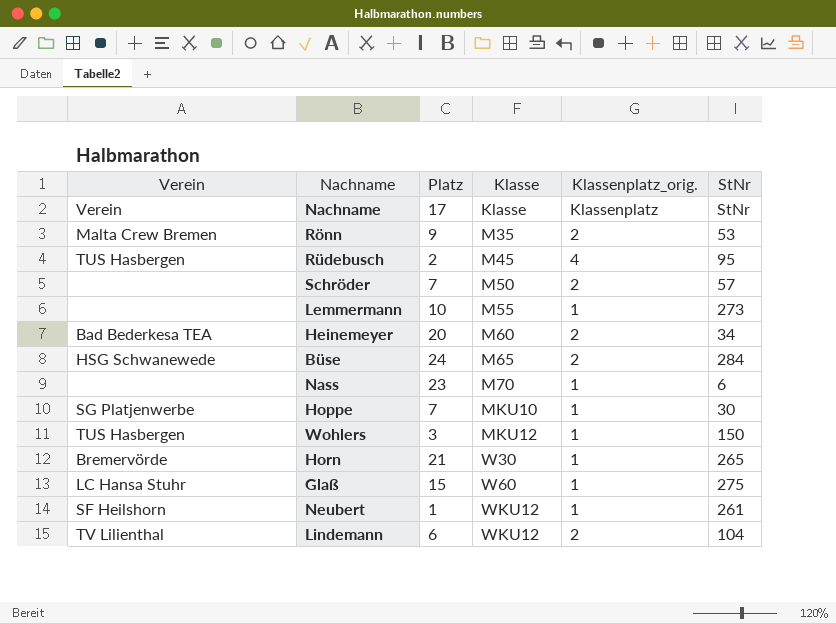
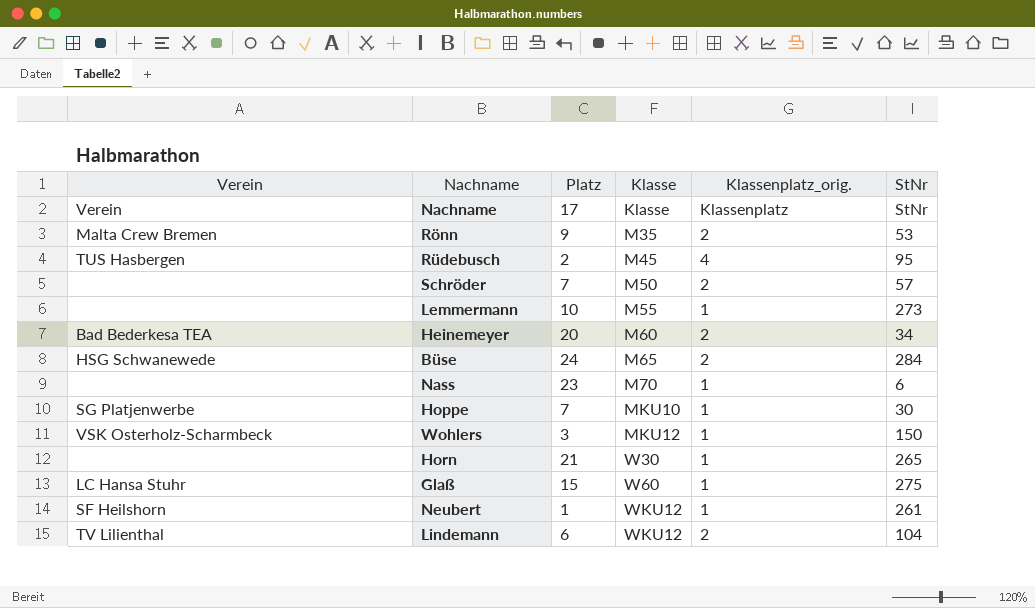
Wohlers | Verein: TUS Hasbergen -> VSK Osterholz-Scharmbeck
Horn | Verein: Bremervörde -> none

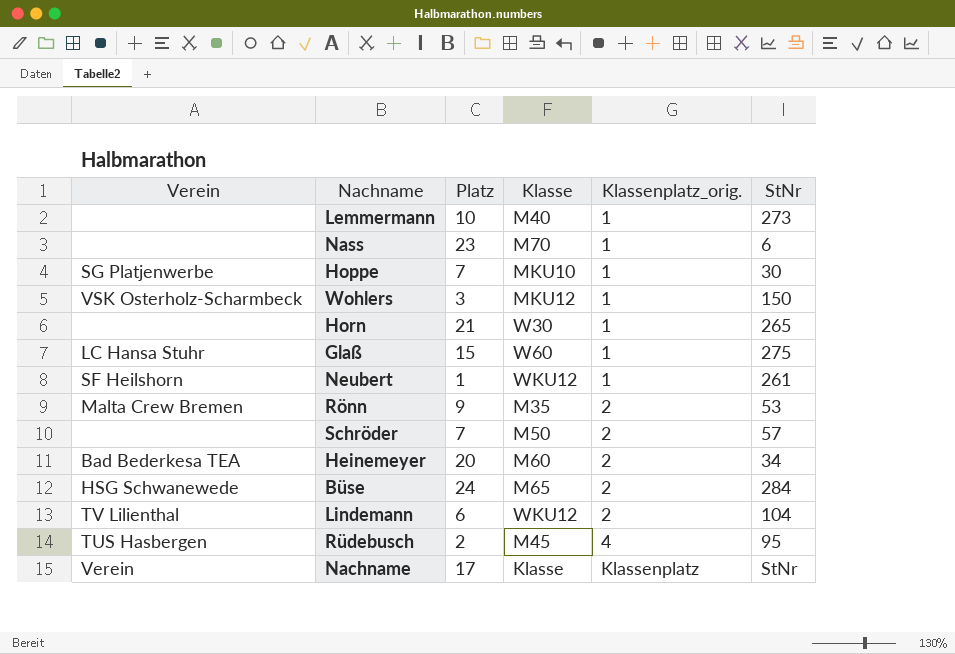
row order: Klasse ascending -> Klassenplatz_orig. ascending
Lemmermann | Klasse: M55 -> M40

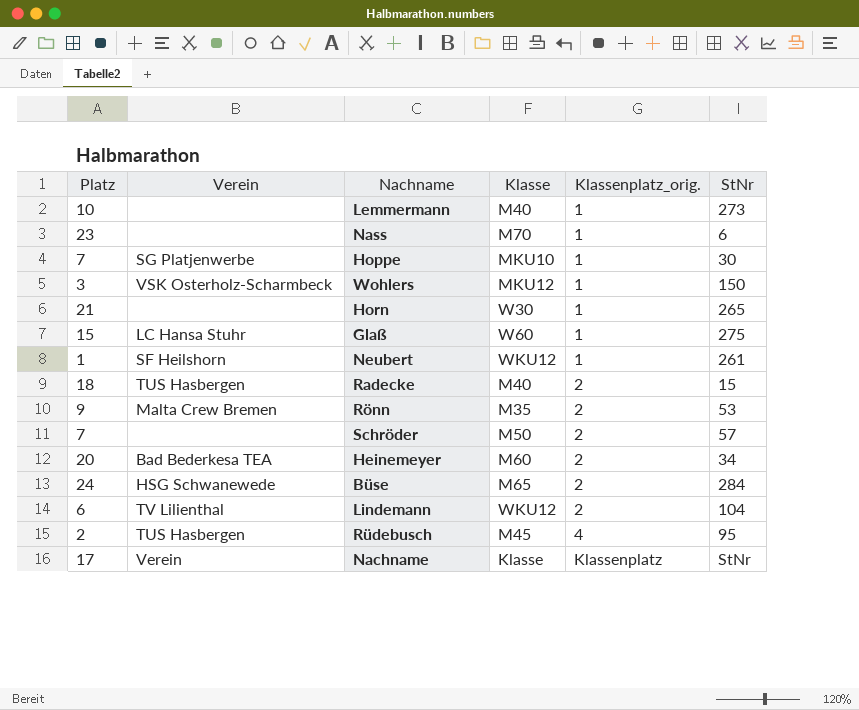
column Platz | position: 3 -> 1
row Radecke: none -> 18 | TUS Hasbergen | M40 | 2 | 15

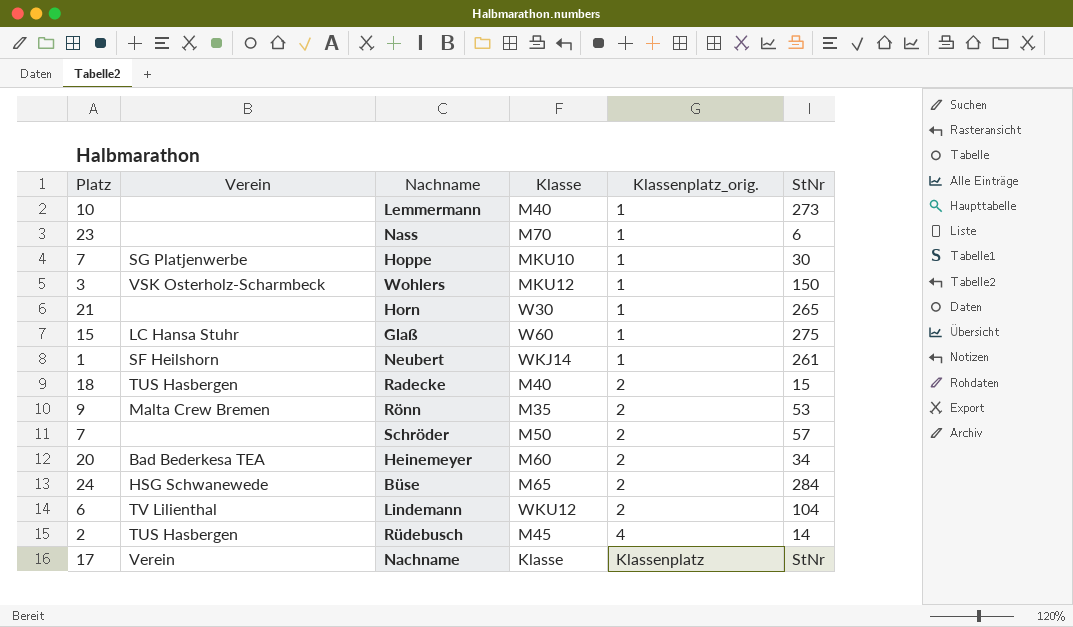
Neubert | Klasse: WKU12 -> WKJ14
Rüdebusch | StNr: 95 -> 14

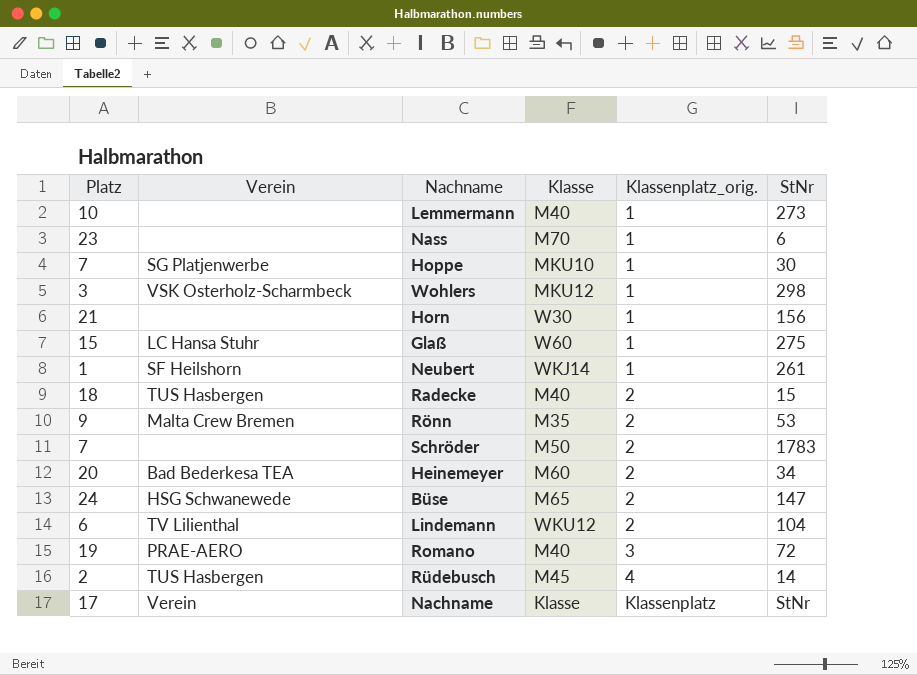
Wohlers | StNr: 150 -> 298
Horn | StNr: 265 -> 156
Schröder | StNr: 57 -> 1783
Büse | StNr: 284 -> 147
row Romano: none -> 19 | PRAE-AERO | M40 | 3 | 72

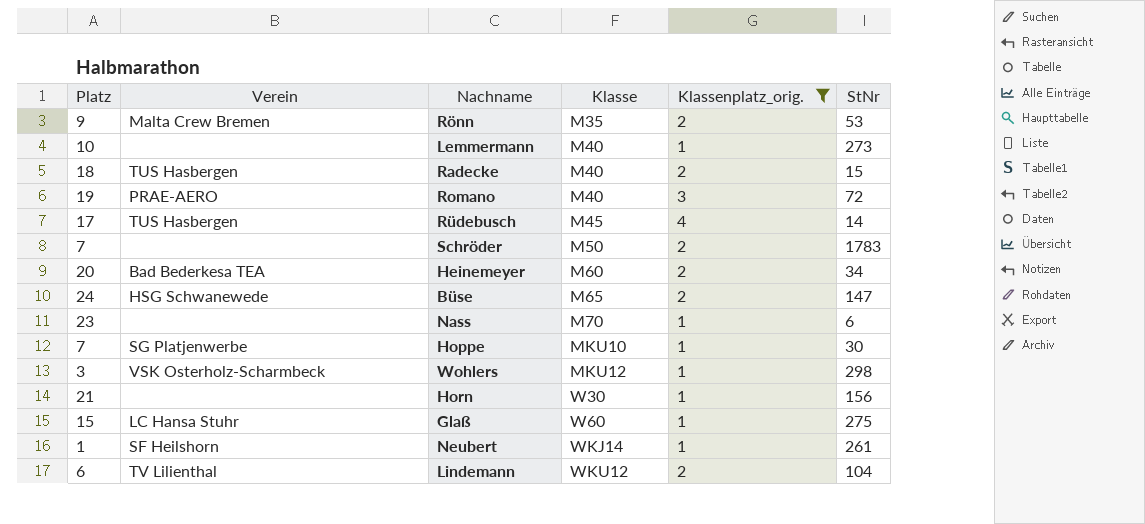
filter: none -> Klassenplatz_orig. != Klassenplatz
row order: Klassenplatz_orig. ascending -> Klasse ascending
Rüdebusch | Platz: 2 -> 17

